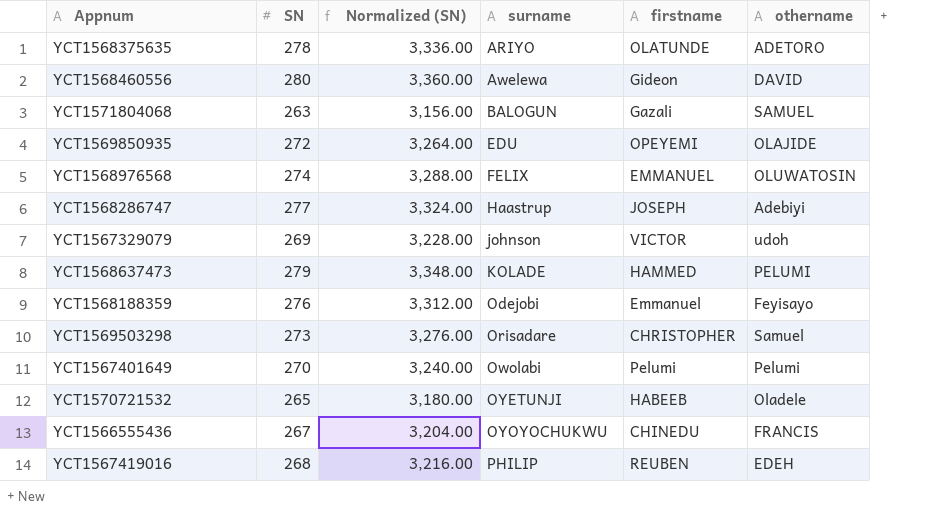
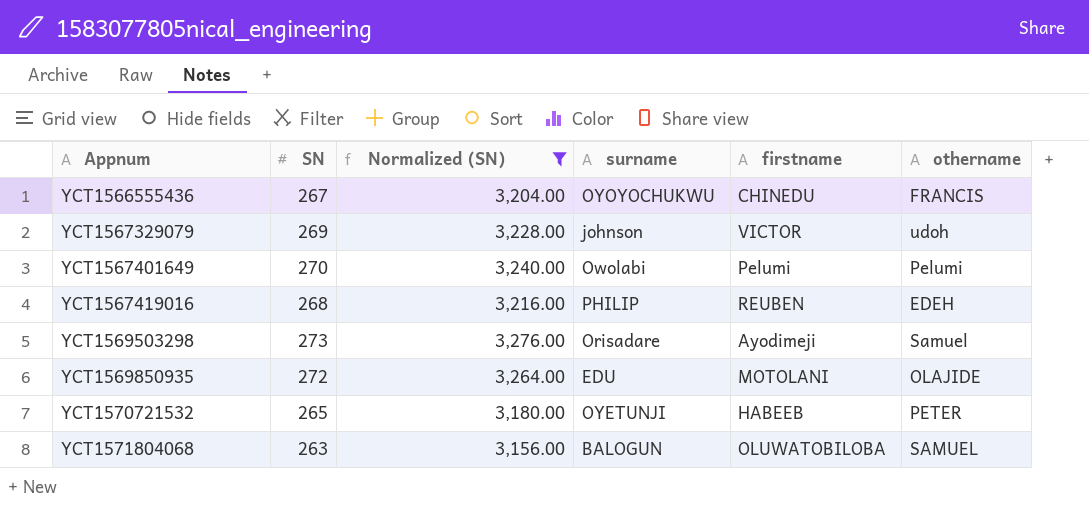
filter: none -> Normalized (SN) <= 3,276.00
row order: surname ascending -> Appnum ascending
YCT1569503298 | firstname: CHRISTOPHER -> Ayodimeji
YCT1569850935 | firstname: OPEYEMI -> MOTOLANI
YCT1570721532 | othername: Oladele -> PETER
YCT1571804068 | firstname: Gazali -> OLUWATOBILOBA

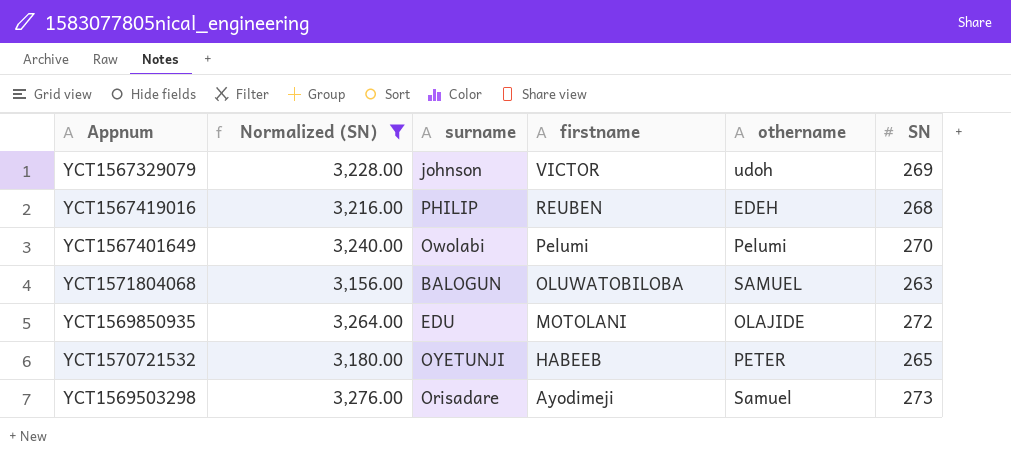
row order: Appnum ascending -> firstname descending
column SN | position: 2 -> 6
row YCT1566555436: 267 | 3,204.00 | OYOYOCHUKWU | CHINEDU | FRANCIS -> none

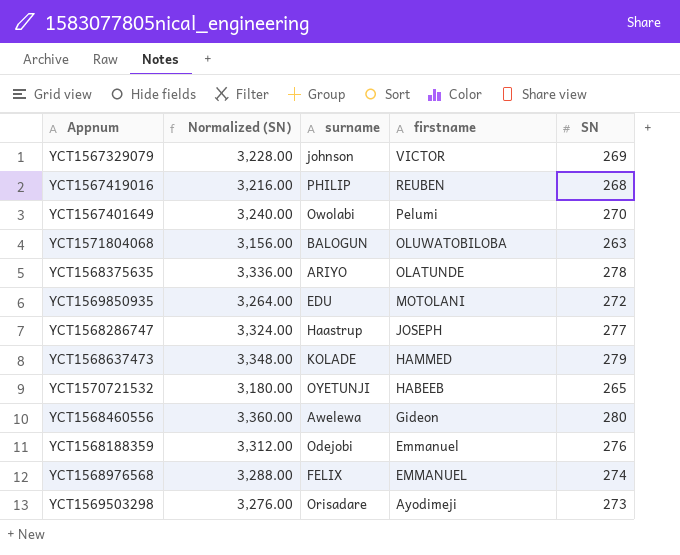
filter: Normalized (SN) <= 3,276.00 -> none
column othername | position: 5 -> none

